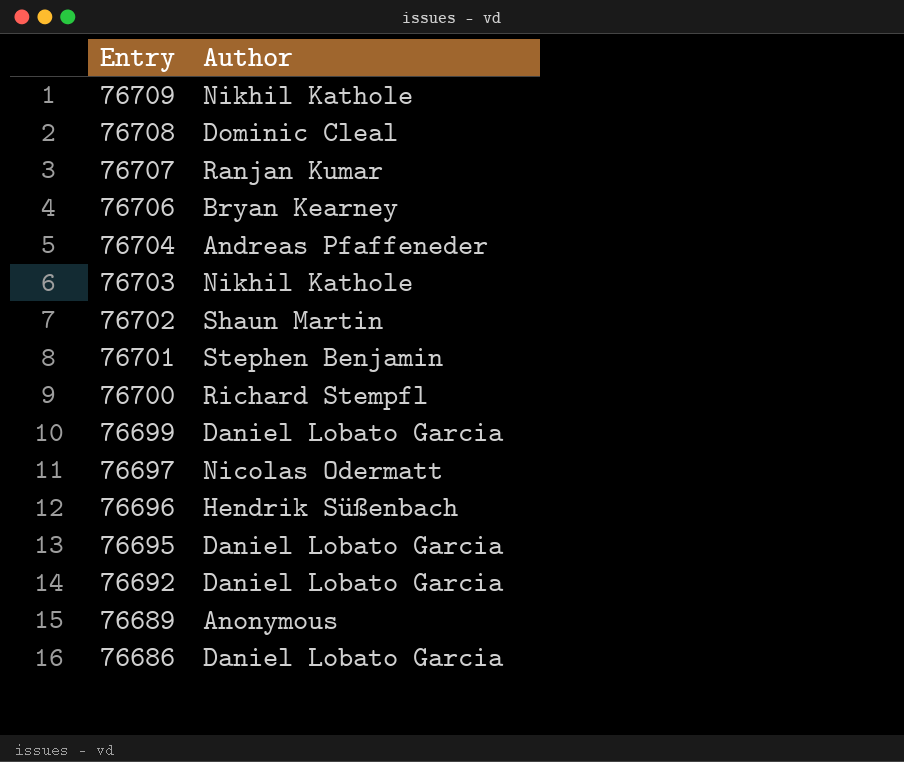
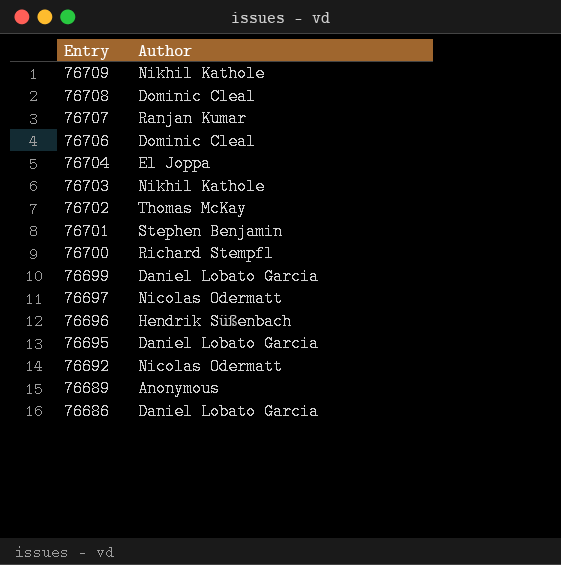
76706 | Author: Bryan Kearney -> Dominic Cleal
76704 | Author: Andreas Pfaffeneder -> El Joppa
76702 | Author: Shaun Martin -> Thomas McKay
76692 | Author: Daniel Lobato Garcia -> Nicolas Odermatt

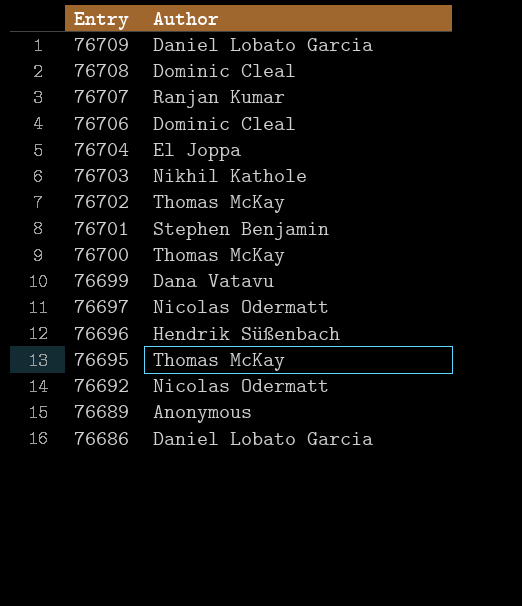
76709 | Author: Nikhil Kathole -> Daniel Lobato Garcia
76700 | Author: Richard Stempfl -> Thomas McKay
76699 | Author: Daniel Lobato Garcia -> Dana Vatavu
76695 | Author: Daniel Lobato Garcia -> Thomas McKay

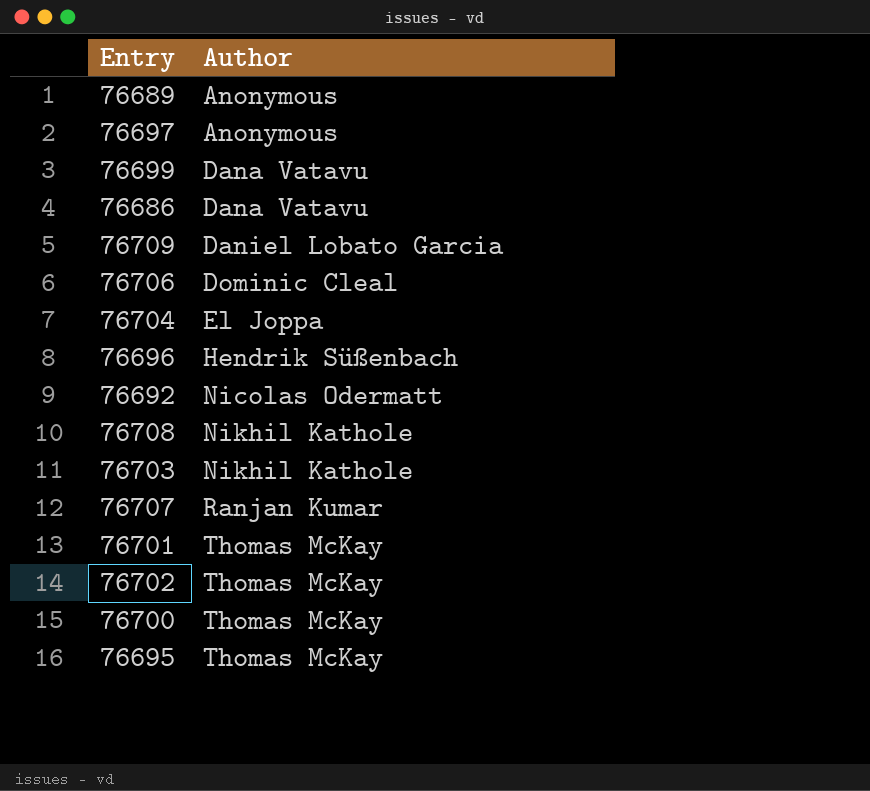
row order: Entry descending -> Author ascending
76697 | Author: Nicolas Odermatt -> Anonymous
76686 | Author: Daniel Lobato Garcia -> Dana Vatavu
76708 | Author: Dominic Cleal -> Nikhil Kathole
76701 | Author: Stephen Benjamin -> Thomas McKay

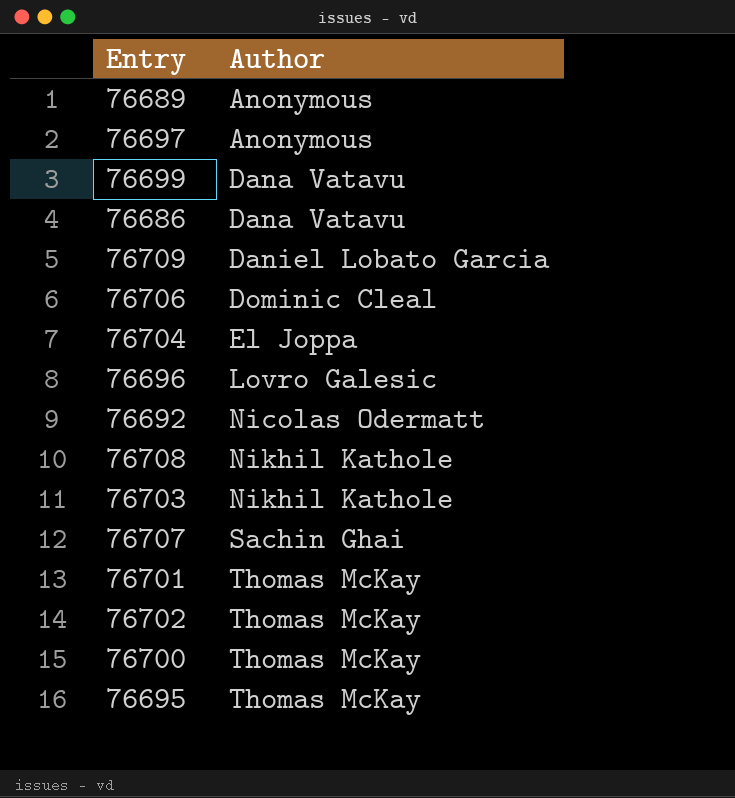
76696 | Author: Hendrik Süßenbach -> Lovro Galesic
76707 | Author: Ranjan Kumar -> Sachin Ghai

